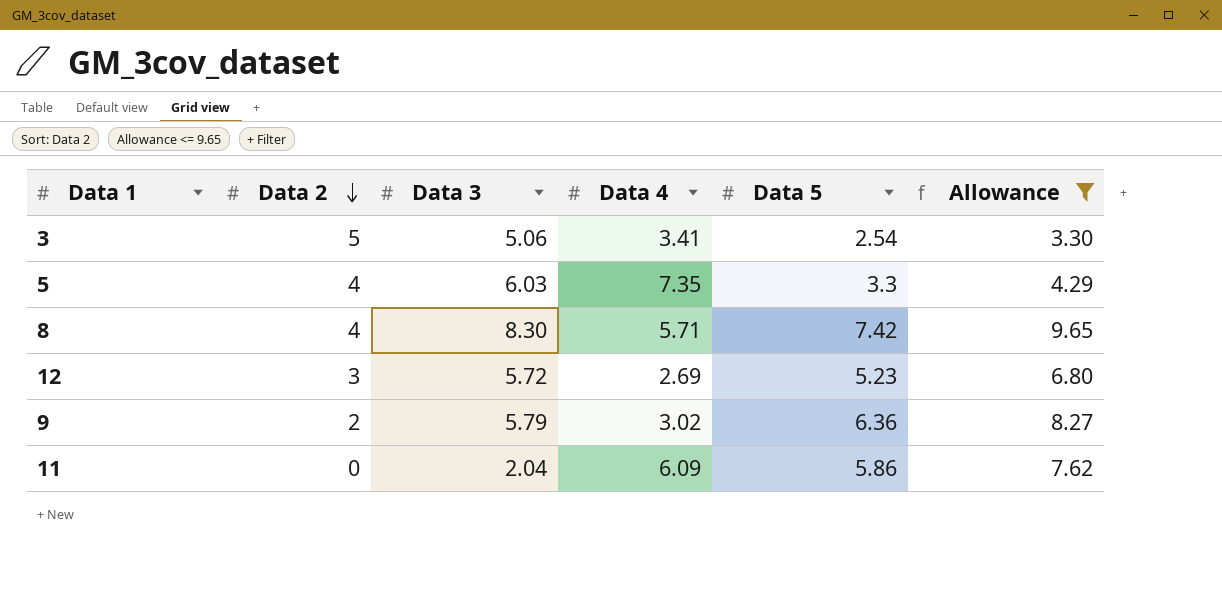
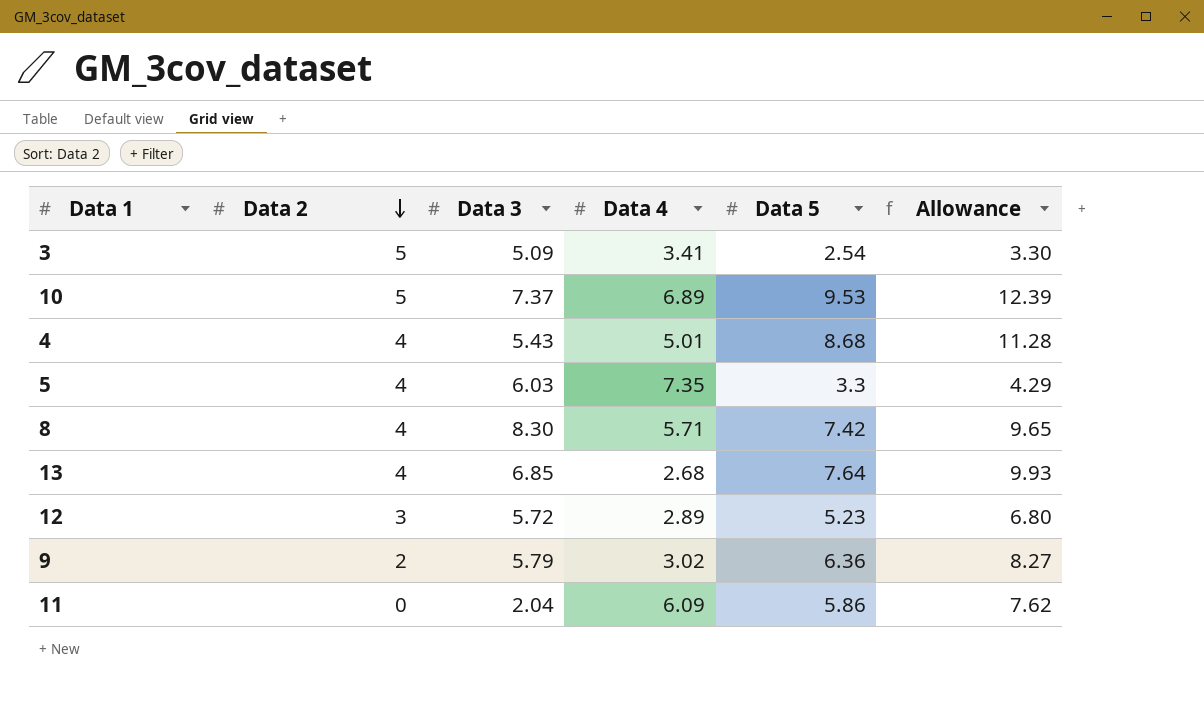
filter: Allowance <= 9.65 -> none
3 | Data 3: 5.06 -> 5.09
12 | Data 4: 2.69 -> 2.89

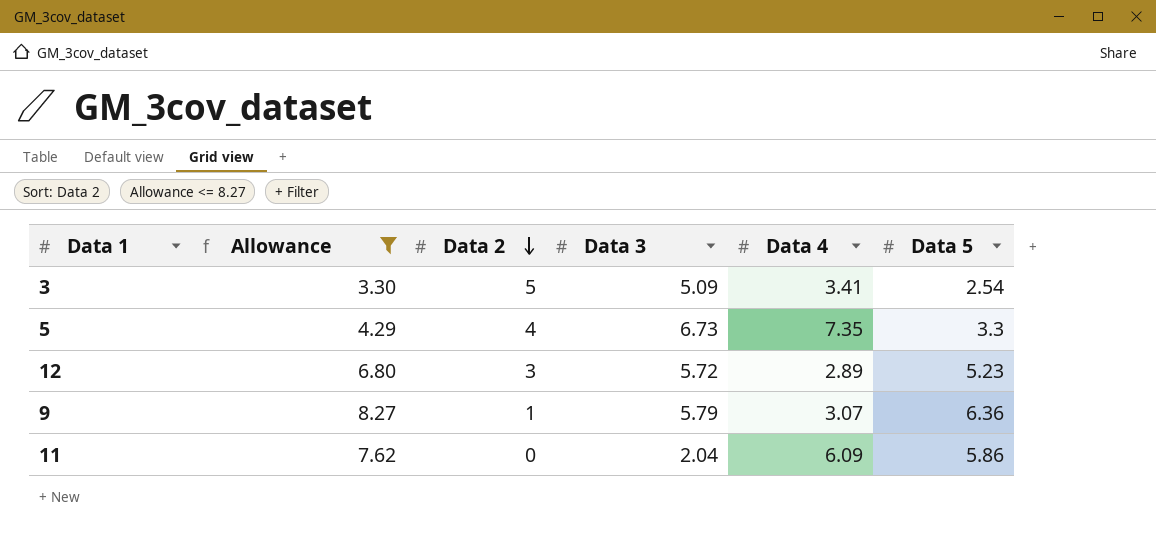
filter: none -> Allowance <= 8.27
column Allowance | position: 6 -> 2
5 | Data 3: 6.03 -> 6.73
9 | Data 2: 2 -> 1
9 | Data 4: 3.02 -> 3.07

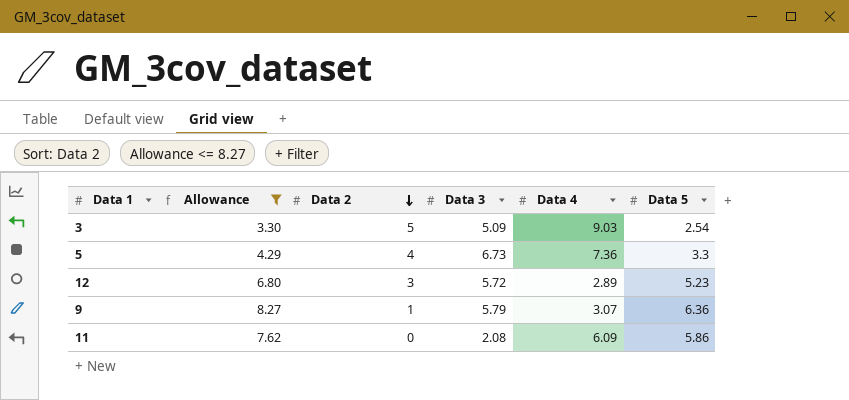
3 | Data 4: 3.41 -> 9.03
5 | Data 4: 7.35 -> 7.36
11 | Data 3: 2.04 -> 2.08

